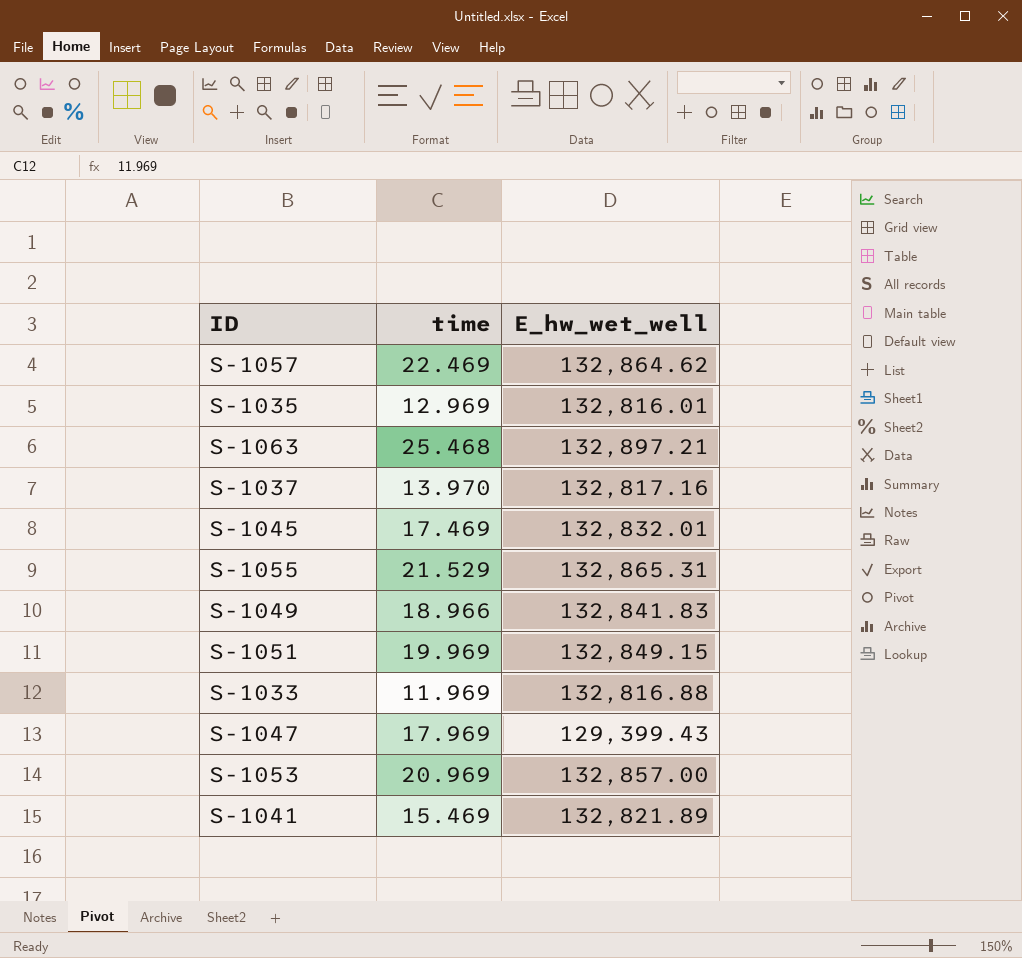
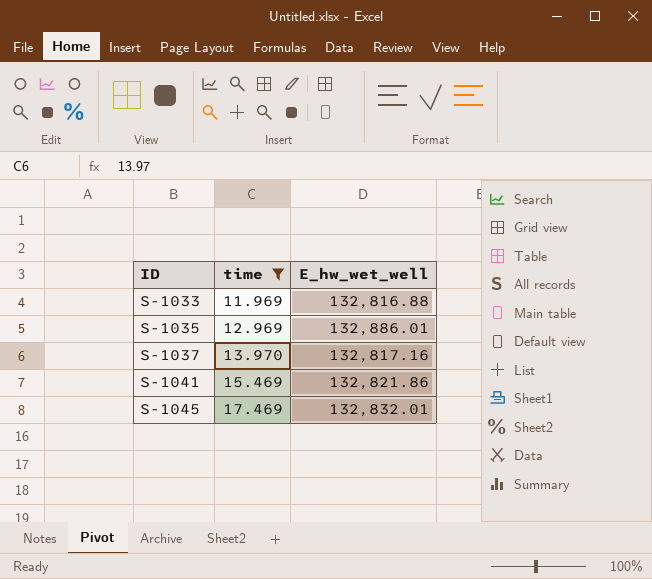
filter: none -> time <= 17.469
row order: none -> ID ascending
S-1035 | E_hw_wet_well: 132,816.01 -> 132,886.01
S-1041 | E_hw_wet_well: 132,821.89 -> 132,821.86

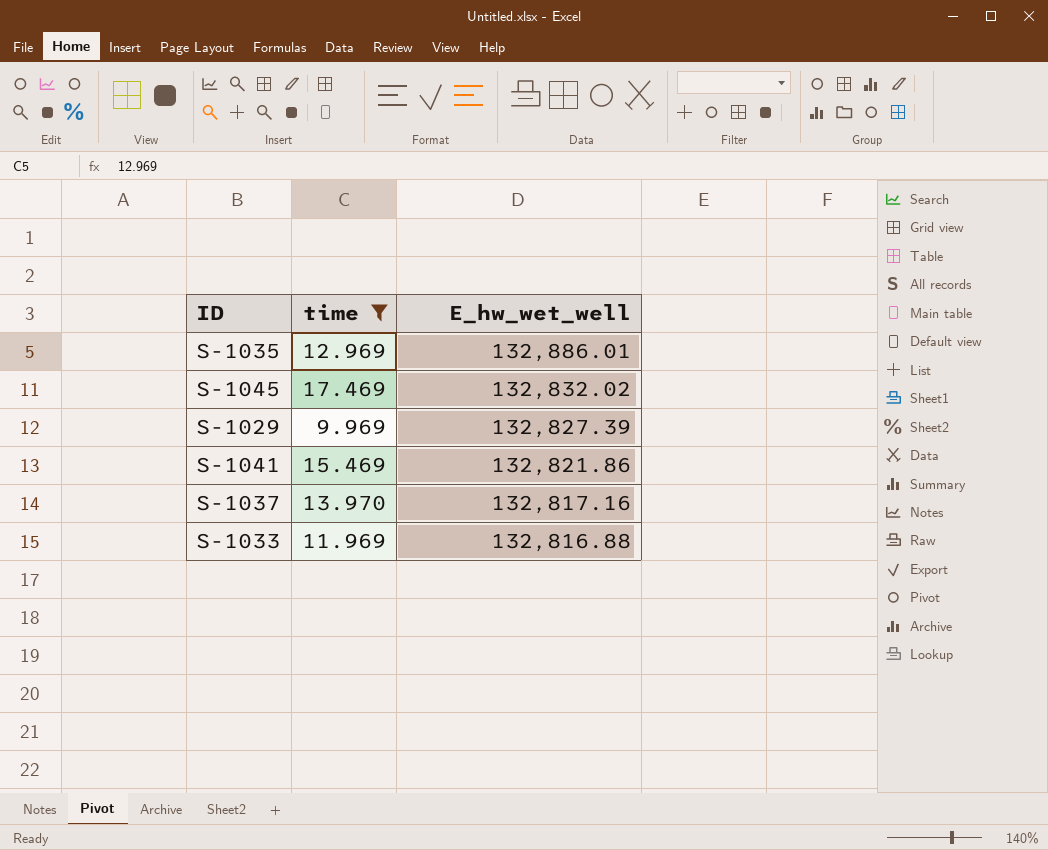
row order: ID ascending -> E_hw_wet_well descending
S-1045 | E_hw_wet_well: 132,832.01 -> 132,832.02
row S-1029: none -> 9.969 | 132,827.39

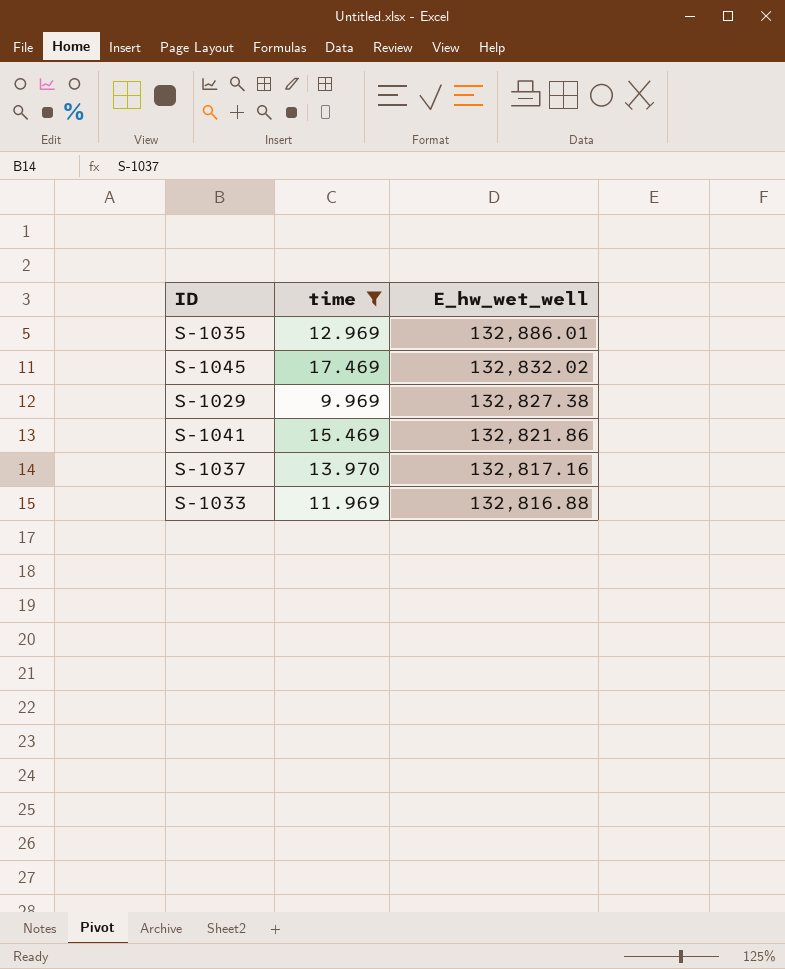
S-1029 | E_hw_wet_well: 132,827.39 -> 132,827.38

